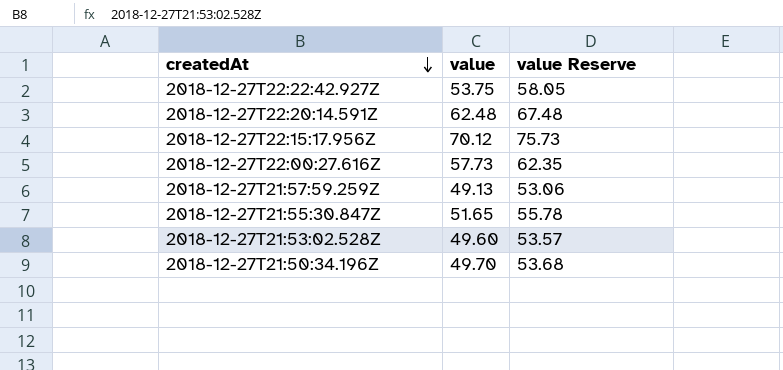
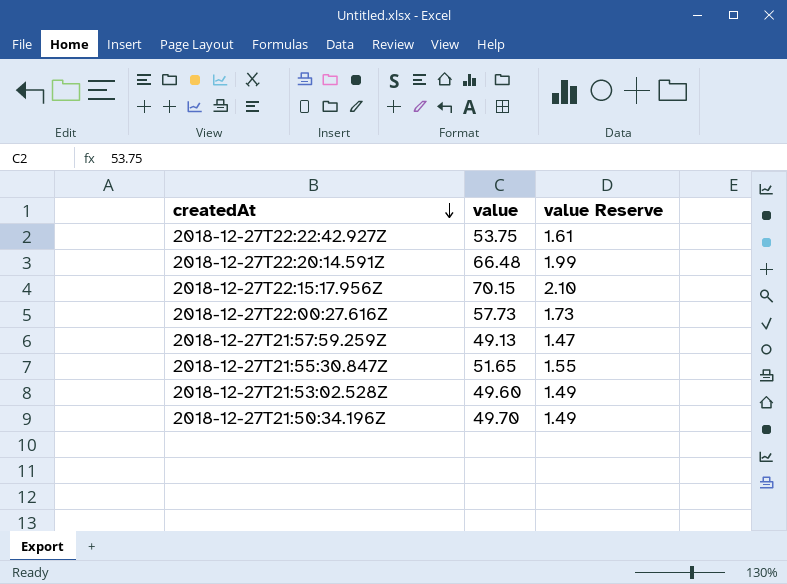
column value Reserve | formula: [value] * 1.08 -> [value] * 0.03
2018-12-27T22:20:14.591Z | value: 62.48 -> 66.48
2018-12-27T22:15:17.956Z | value: 70.12 -> 70.15

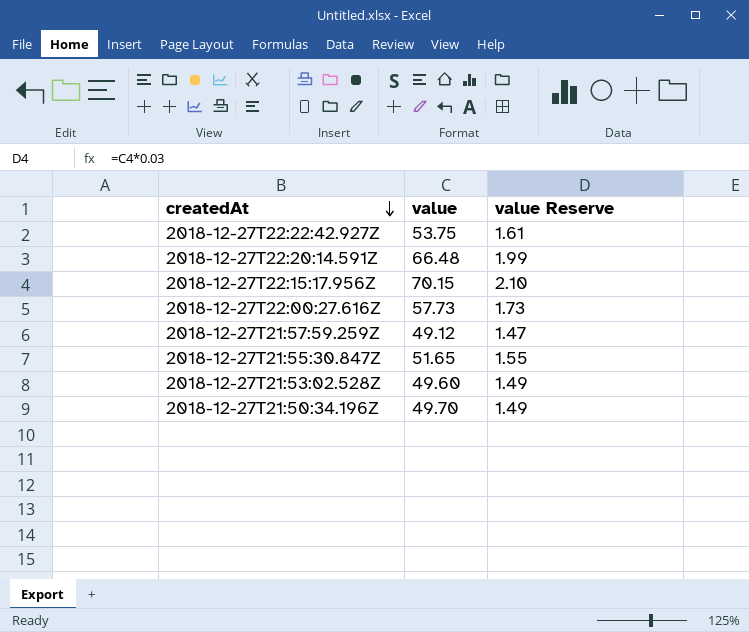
2018-12-27T21:57:59.259Z | value: 49.13 -> 49.12

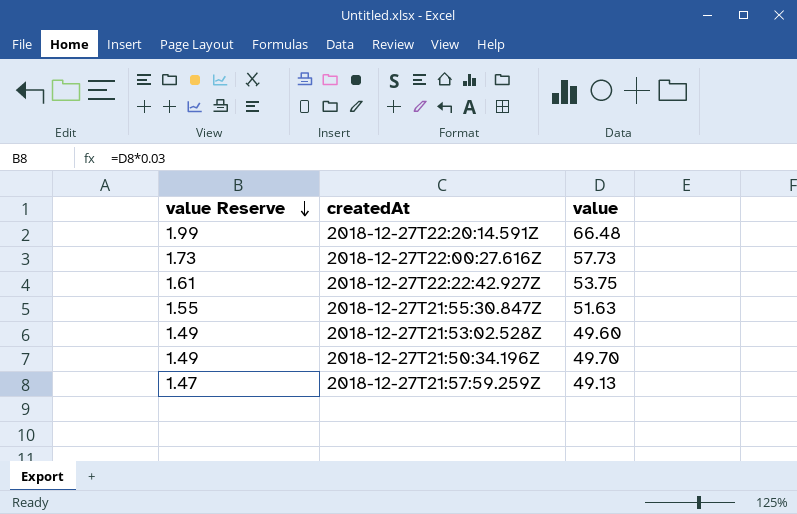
row order: createdAt descending -> value Reserve descending
column value Reserve | position: 3 -> 1
row 2018-12-27T22:15:17.956Z: 70.15 | 2.10 -> none
2018-12-27T21:55:30.847Z | value: 51.65 -> 51.63
2018-12-27T21:57:59.259Z | value: 49.12 -> 49.13

